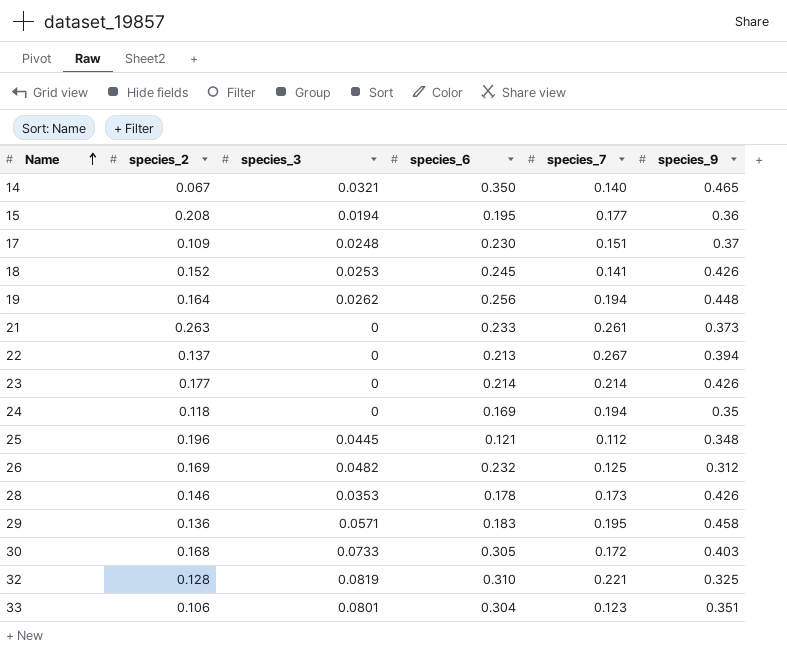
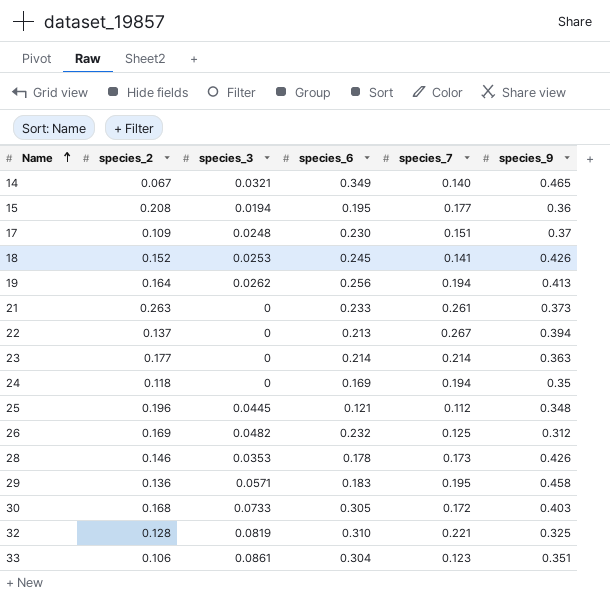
14 | species_6: 0.350 -> 0.349
19 | species_9: 0.448 -> 0.413
23 | species_9: 0.426 -> 0.363
33 | species_3: 0.0801 -> 0.0861

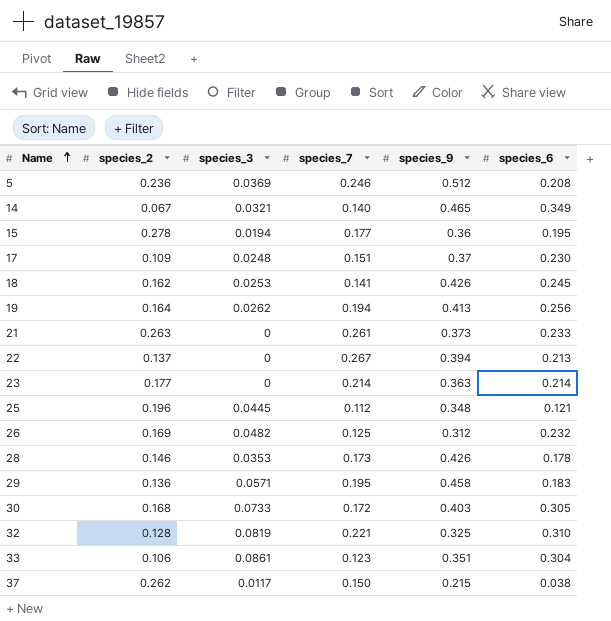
column species_6 | position: 4 -> 6
row 24: 0.118 | 0 | 0.169 | 0.194 | 0.35 -> none
row 5: none -> 0.236 | 0.0369 | 0.246 | 0.512 | 0.208
15 | species_2: 0.208 -> 0.278
18 | species_2: 0.152 -> 0.162
row 37: none -> 0.262 | 0.0117 | 0.150 | 0.215 | 0.038

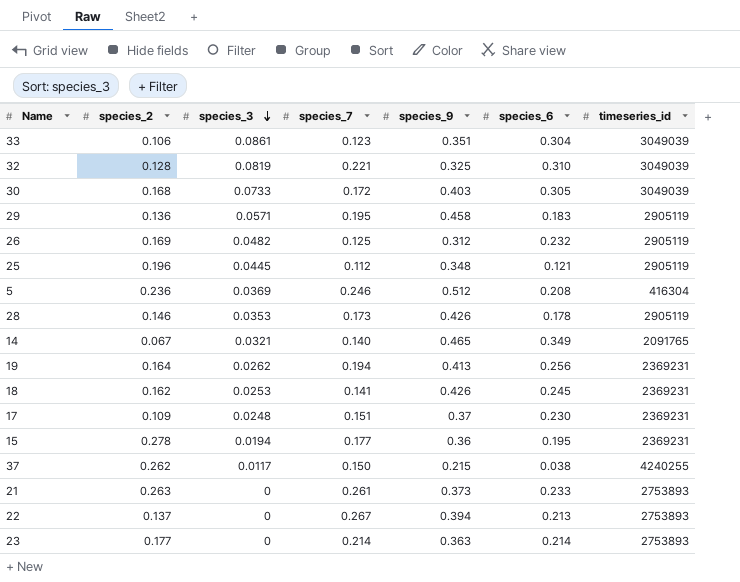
row order: Name ascending -> species_3 descending
column timeseries_id | position: none -> 7

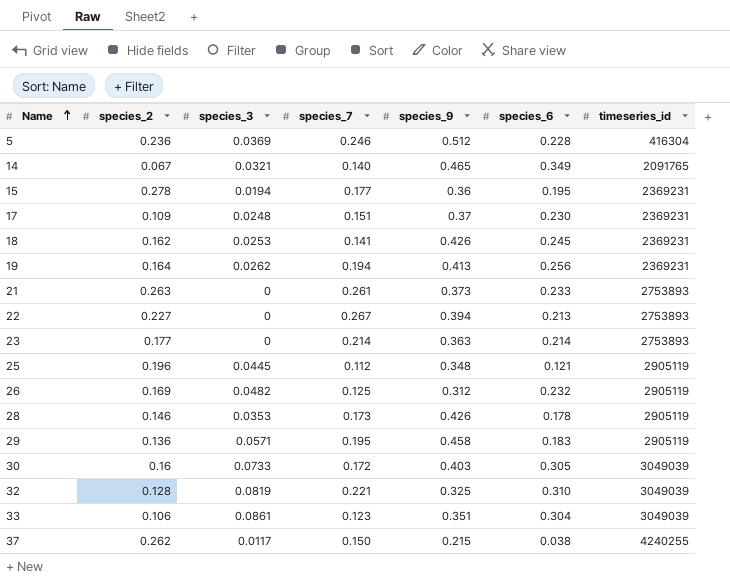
row order: species_3 descending -> Name ascending
5 | species_6: 0.208 -> 0.228
22 | species_2: 0.137 -> 0.227
30 | species_2: 0.168 -> 0.16

